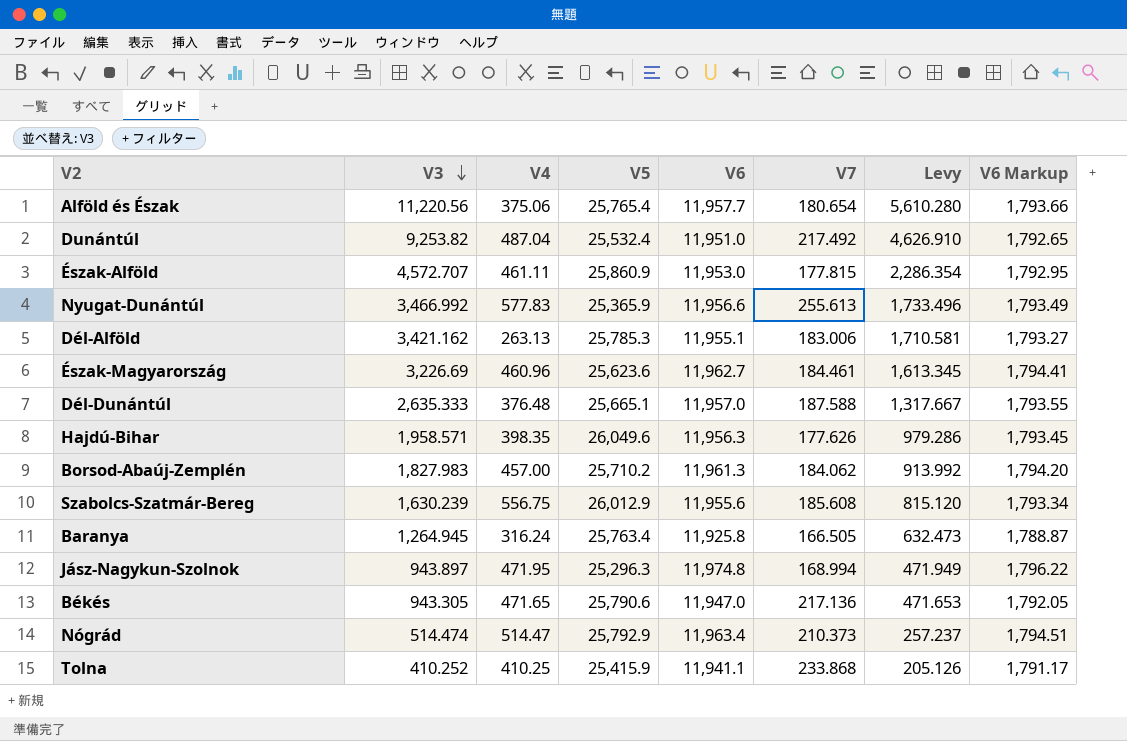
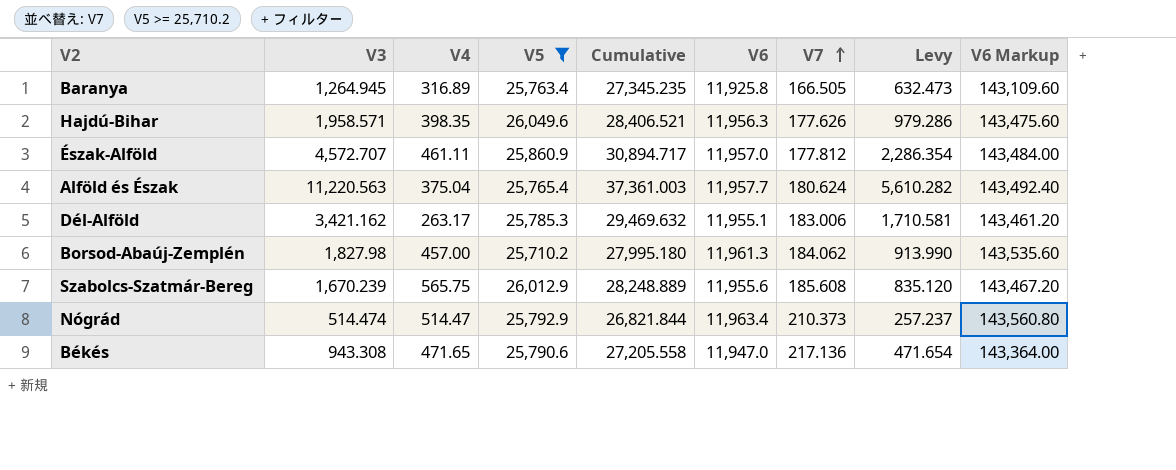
filter: none -> V5 >= 25,710.2
row order: V3 descending -> V7 ascending
column Cumulative | formula: none -> [V3] + [V4] + [V5]
column V6 Markup | formula: [V6] * 0.15 -> [V6] * 12
Baranya | V4: 316.24 -> 316.89
Észak-Alföld | V6: 11,953.0 -> 11,957.0
Észak-Alföld | V7: 177.815 -> 177.812
Alföld és Észak | V3: 11,220.56 -> 11,220.563
Alföld és Észak | V4: 375.06 -> 375.04
Alföld és Észak | V7: 180.654 -> 180.624
Alföld és Észak | Levy: 5,610.280 -> 5,610.282
Dél-Alföld | V4: 263.13 -> 263.17
Borsod-Abaúj-Zemplén | V3: 1,827.983 -> 1,827.98
Borsod-Abaúj-Zemplén | Levy: 913.992 -> 913.990
Szabolcs-Szatmár-Bereg | V3: 1,630.239 -> 1,670.239
Szabolcs-Szatmár-Bereg | V4: 556.75 -> 565.75
Szabolcs-Szatmár-Bereg | Levy: 815.120 -> 835.120
Békés | V3: 943.305 -> 943.308
Békés | Levy: 471.653 -> 471.654

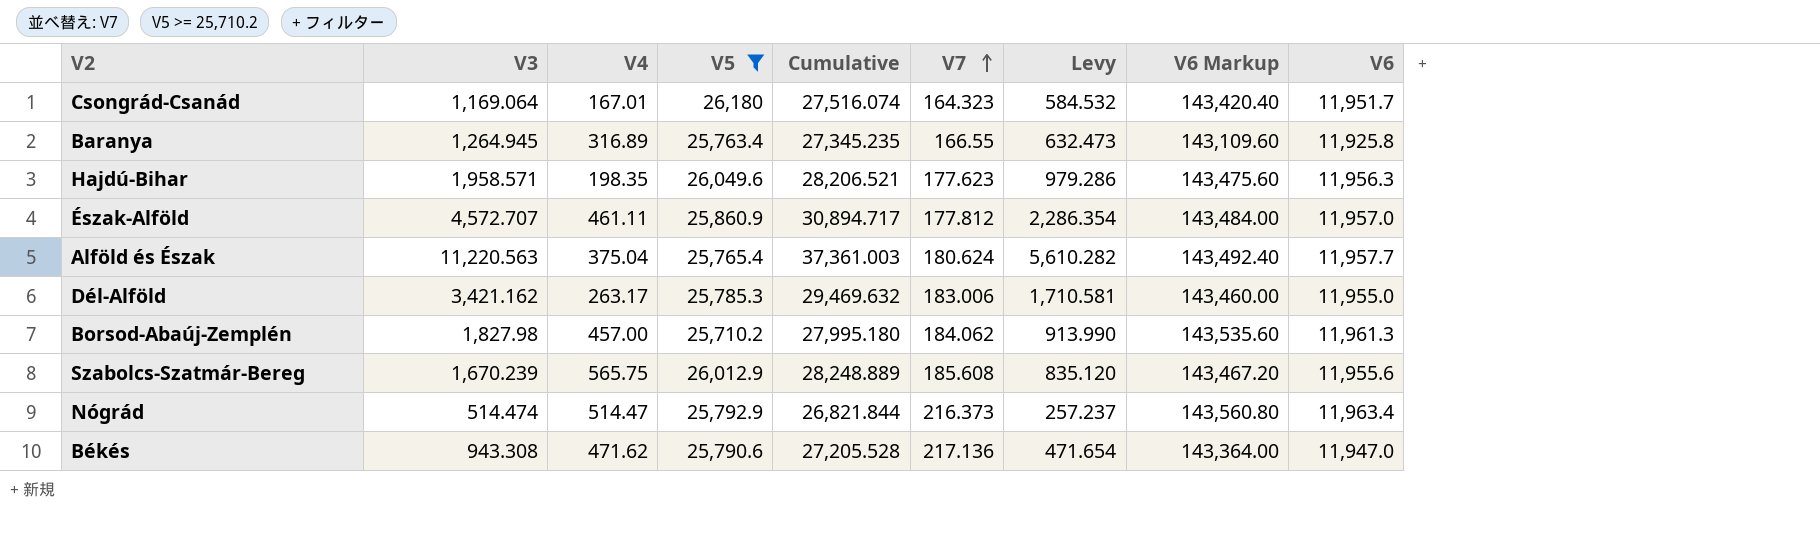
column V6 | position: 6 -> 9
row Csongrád-Csanád: none -> 1,169.064 | 167.01 | 26,180 | 27,516.074 | 164.323 | 584.532 | 143,420.40 | 11,951.7
Baranya | V7: 166.505 -> 166.55
Hajdú-Bihar | V4: 398.35 -> 198.35
Hajdú-Bihar | Cumulative: 28,406.521 -> 28,206.521
Hajdú-Bihar | V7: 177.626 -> 177.623
Dél-Alföld | V6 Markup: 143,461.20 -> 143,460.00
Dél-Alföld | V6: 11,955.1 -> 11,955.0
Nógrád | V7: 210.373 -> 216.373
Békés | V4: 471.65 -> 471.62
Békés | Cumulative: 27,205.558 -> 27,205.528

